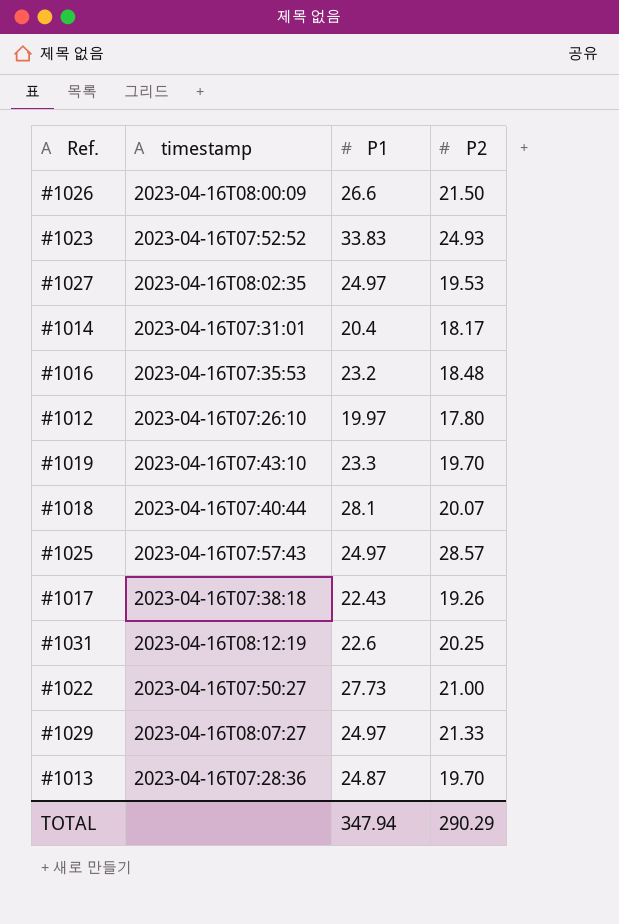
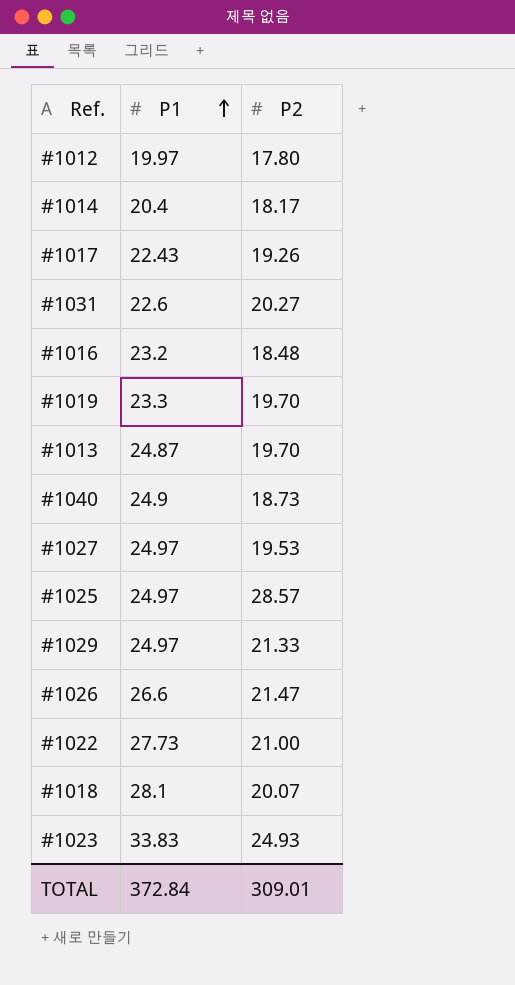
row order: none -> P1 ascending
column timestamp | position: 2 -> none
#1031 | P2: 20.25 -> 20.27
row #1040: none -> 24.9 | 18.73
#1026 | P2: 21.50 -> 21.47
TOTAL | P1: 347.94 -> 372.84
TOTAL | P2: 290.29 -> 309.01

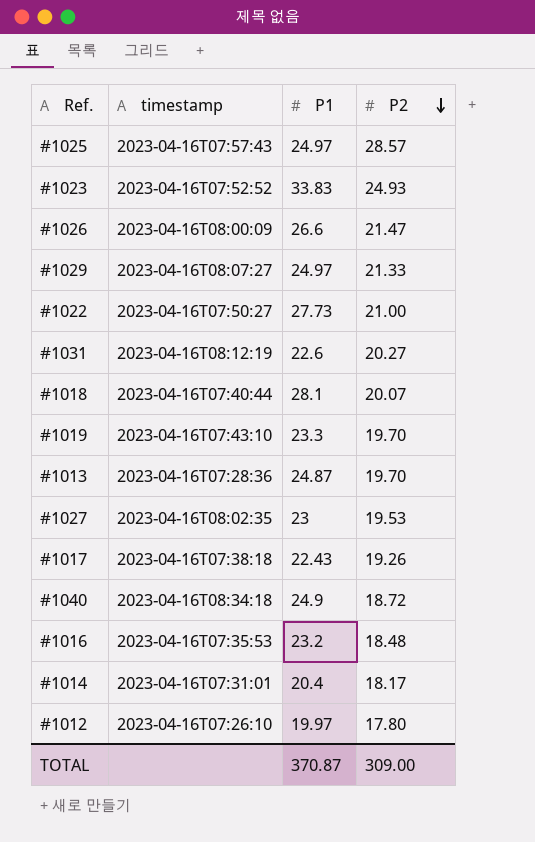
row order: P1 ascending -> P2 descending
column timestamp | position: none -> 2
#1027 | P1: 24.97 -> 23
#1040 | P2: 18.73 -> 18.72
TOTAL | P1: 372.84 -> 370.87
TOTAL | P2: 309.01 -> 309.00

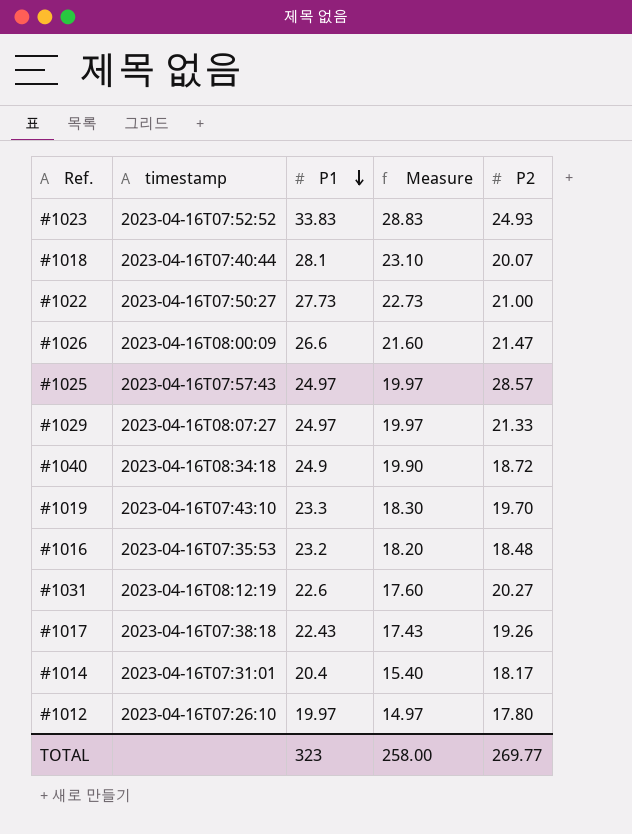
row order: P2 descending -> P1 descending
column Measure | formula: none -> [P1] - 5
row #1013: 2023-04-16T07:28:36 | 24.87 | 19.70 -> none
row #1027: 2023-04-16T08:02:35 | 23 | 19.53 -> none
TOTAL | P1: 370.87 -> 323
TOTAL | P2: 309.00 -> 269.77

